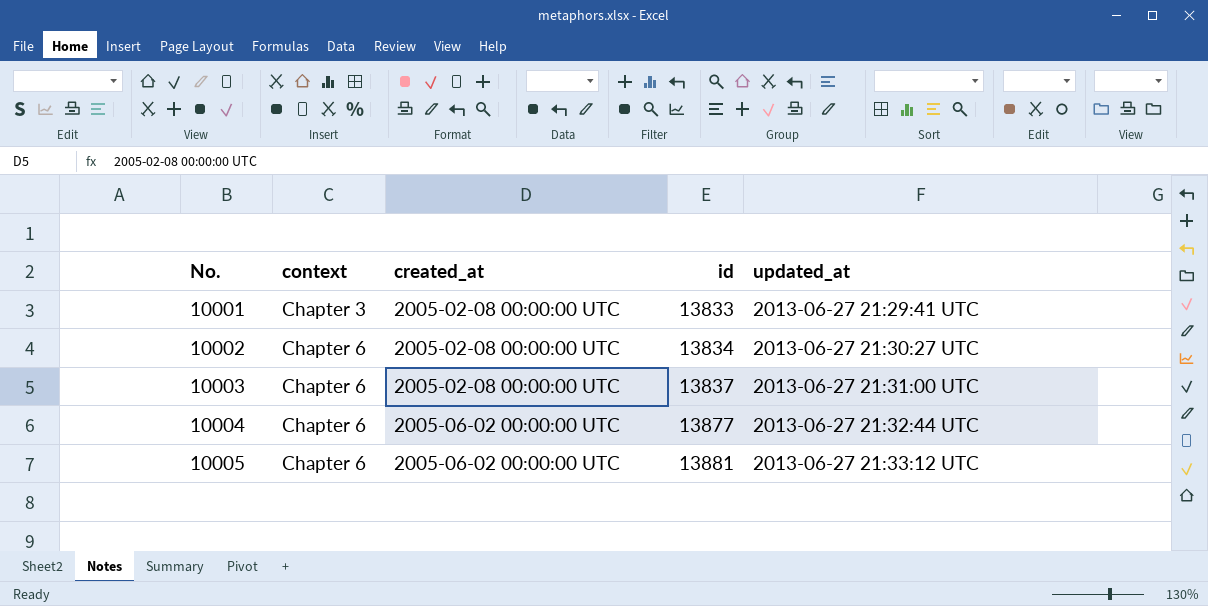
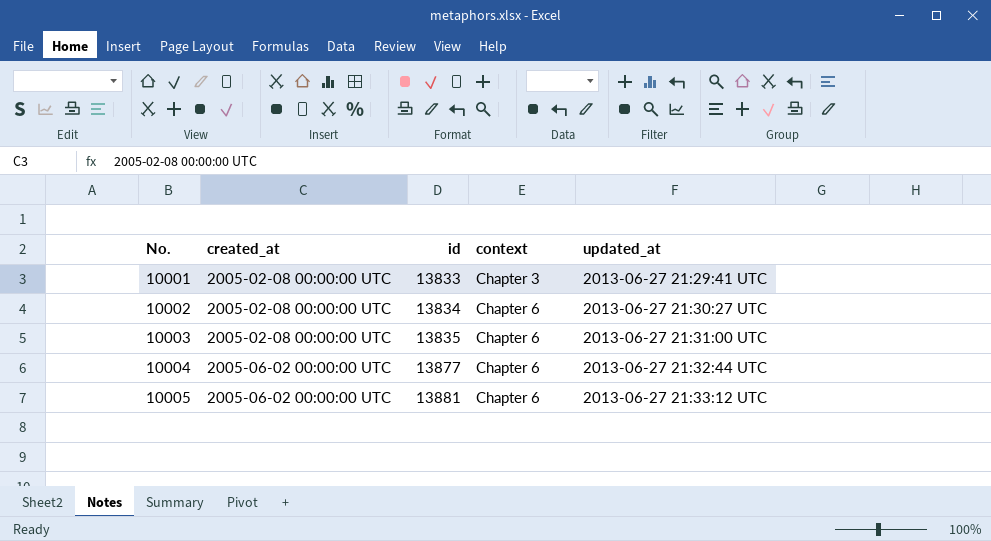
column context | position: 2 -> 4
10003 | id: 13837 -> 13835

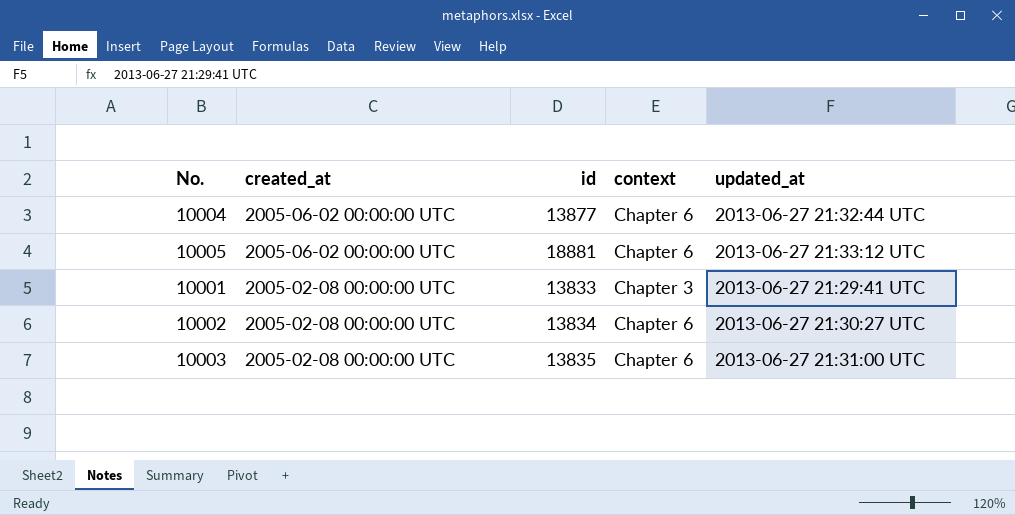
row order: No. ascending -> created_at descending
10005 | id: 13881 -> 18881

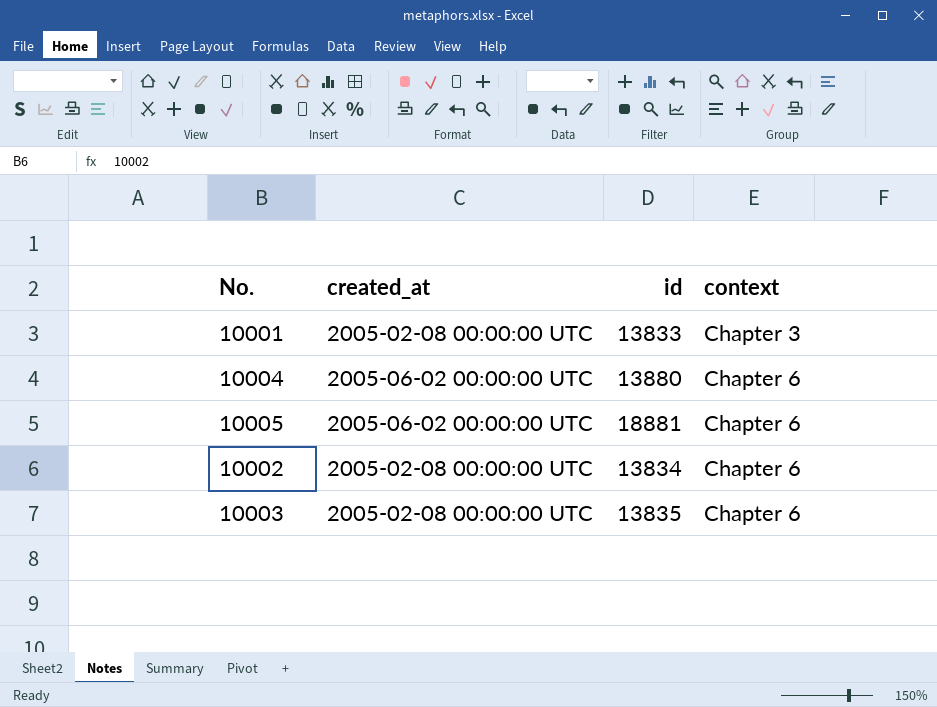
row order: created_at descending -> context ascending
column updated_at | position: 5 -> none
10004 | id: 13877 -> 13880

